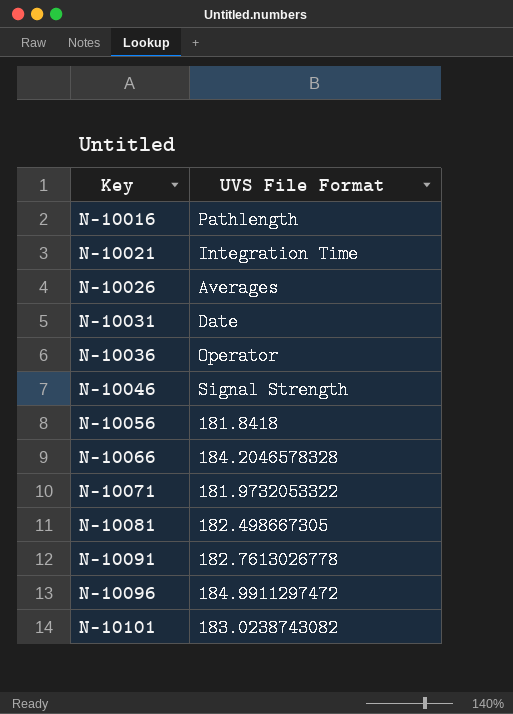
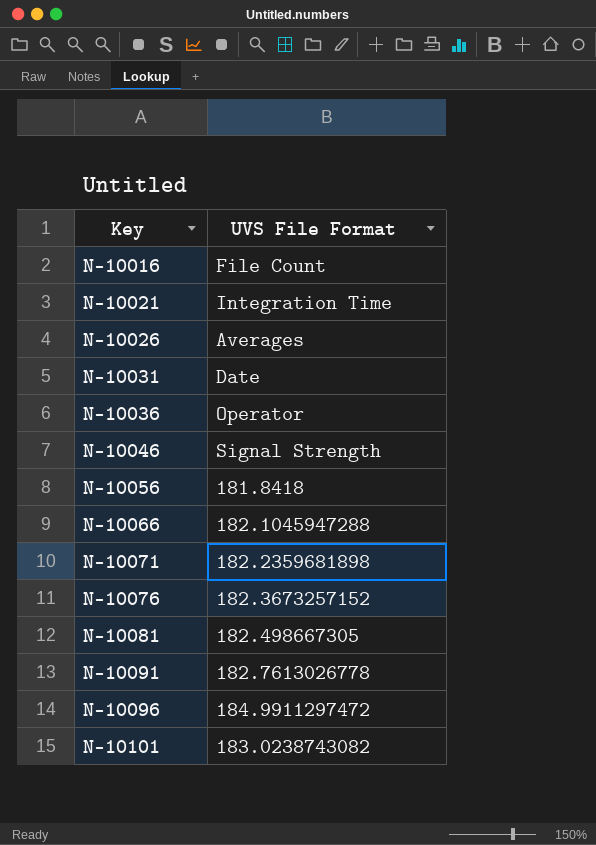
N-10016 | UVS File Format: Pathlength -> File Count
N-10066 | UVS File Format: 184.2046578328 -> 182.1045947288
N-10071 | UVS File Format: 181.9732053322 -> 182.2359681898
row N-10076: none -> 182.3673257152

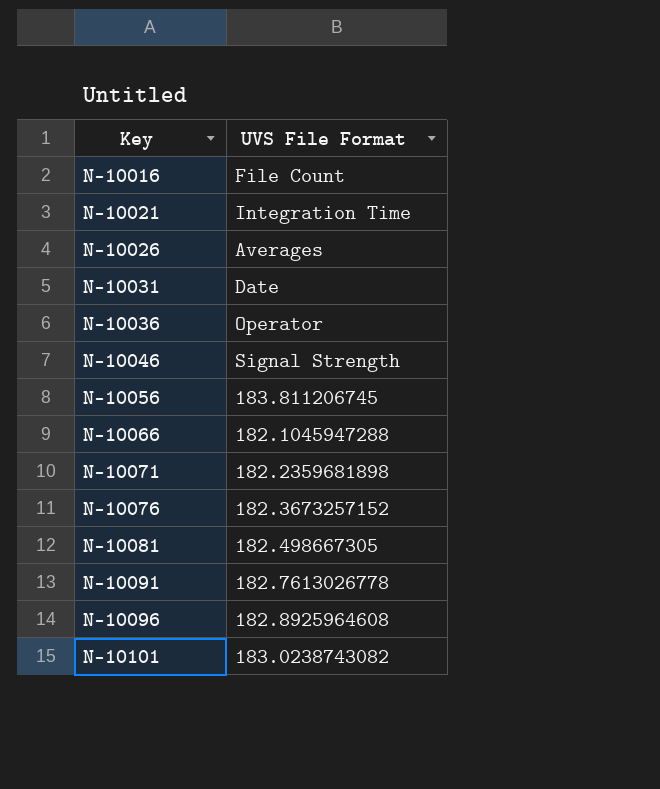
N-10056 | UVS File Format: 181.8418 -> 183.811206745
N-10096 | UVS File Format: 184.9911297472 -> 182.8925964608

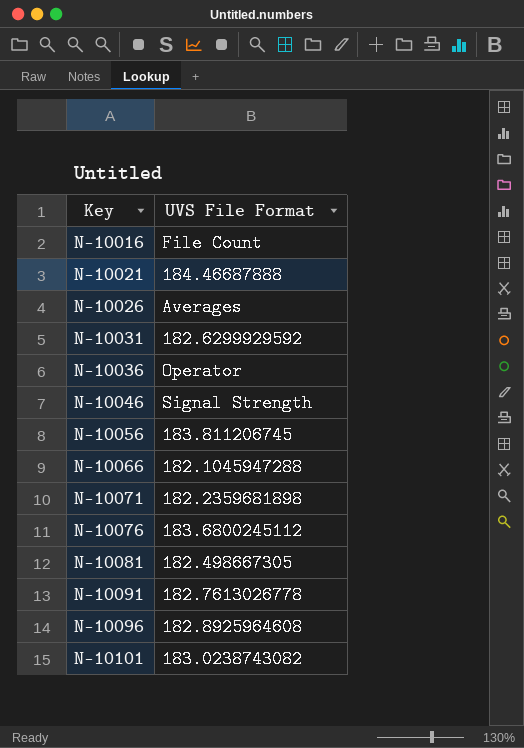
N-10021 | UVS File Format: Integration Time -> 184.46687888
N-10031 | UVS File Format: Date -> 182.6299929592
N-10076 | UVS File Format: 182.3673257152 -> 183.6800245112

